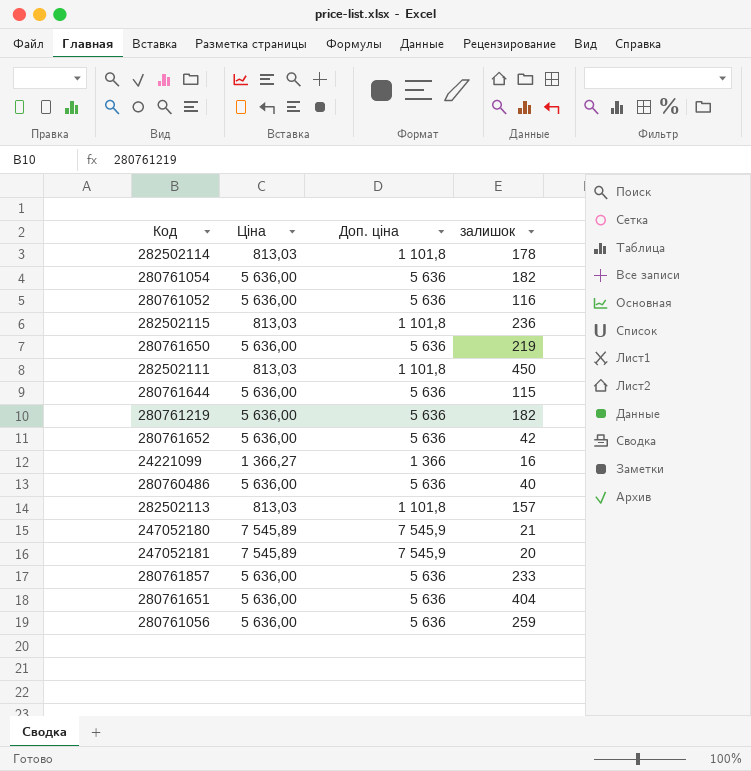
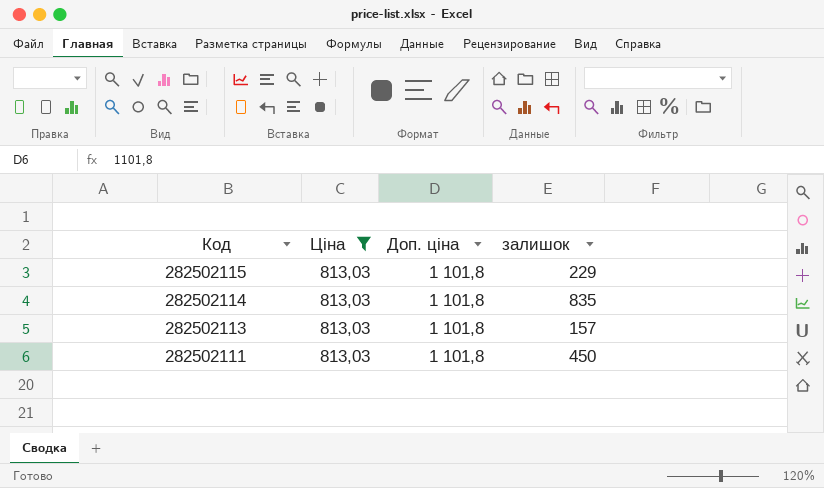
filter: none -> Ціна = 813,03
row order: none -> Код descending
282502115 | залишок: 236 -> 229
282502114 | залишок: 178 -> 835

